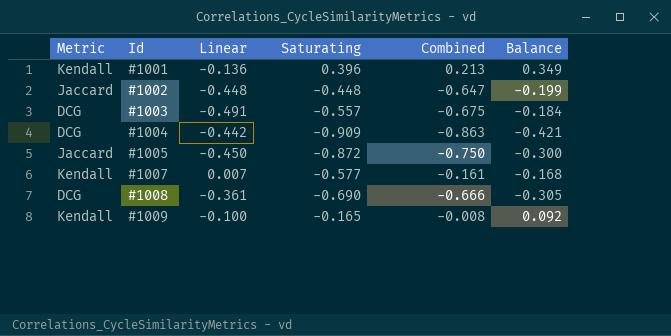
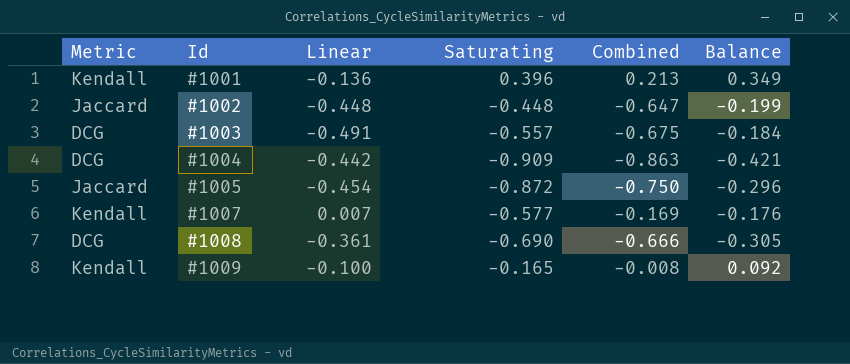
#1005 | Linear: -0.450 -> -0.454
#1005 | Balance: -0.300 -> -0.296
#1007 | Combined: -0.161 -> -0.169
#1007 | Balance: -0.168 -> -0.176

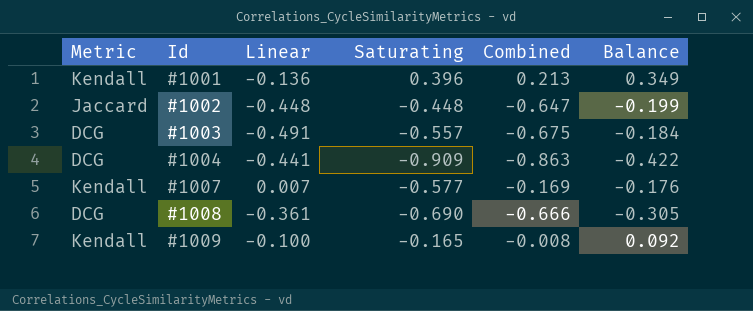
row #1005: Jaccard | -0.454 | -0.872 | -0.750 | -0.296 -> none
#1004 | Linear: -0.442 -> -0.441
#1004 | Balance: -0.421 -> -0.422

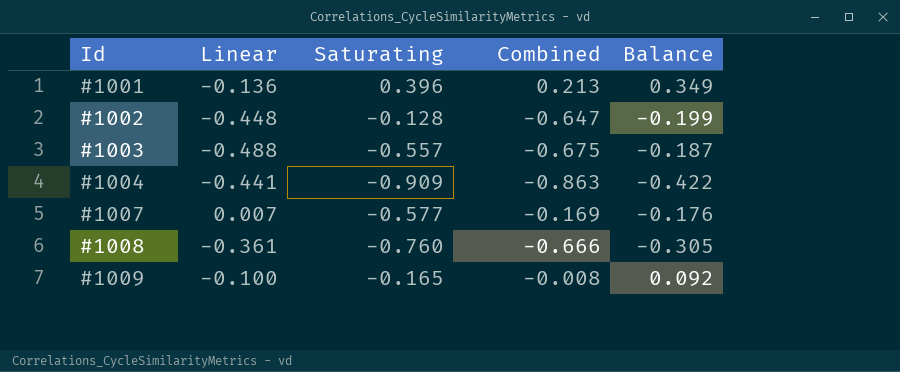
column Metric | position: 1 -> none
#1002 | Saturating: -0.448 -> -0.128
#1003 | Linear: -0.491 -> -0.488
#1003 | Balance: -0.184 -> -0.187
#1008 | Saturating: -0.690 -> -0.760

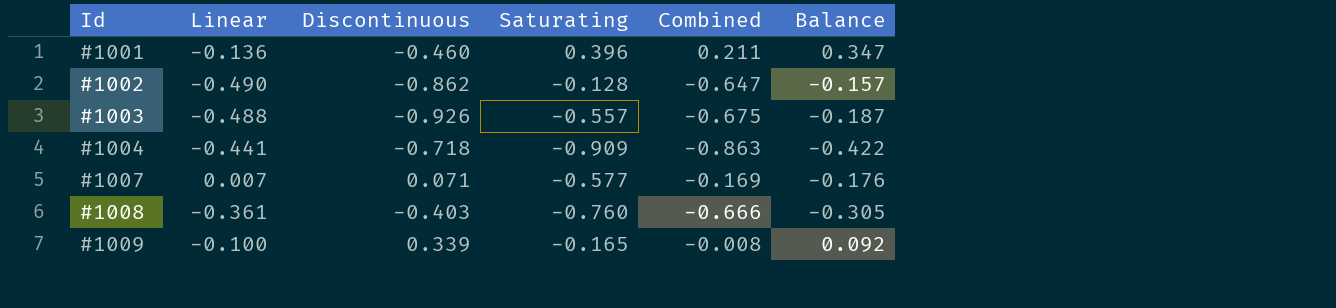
column Discontinuous | position: none -> 3
#1001 | Combined: 0.213 -> 0.211
#1001 | Balance: 0.349 -> 0.347
#1002 | Linear: -0.448 -> -0.490
#1002 | Balance: -0.199 -> -0.157

